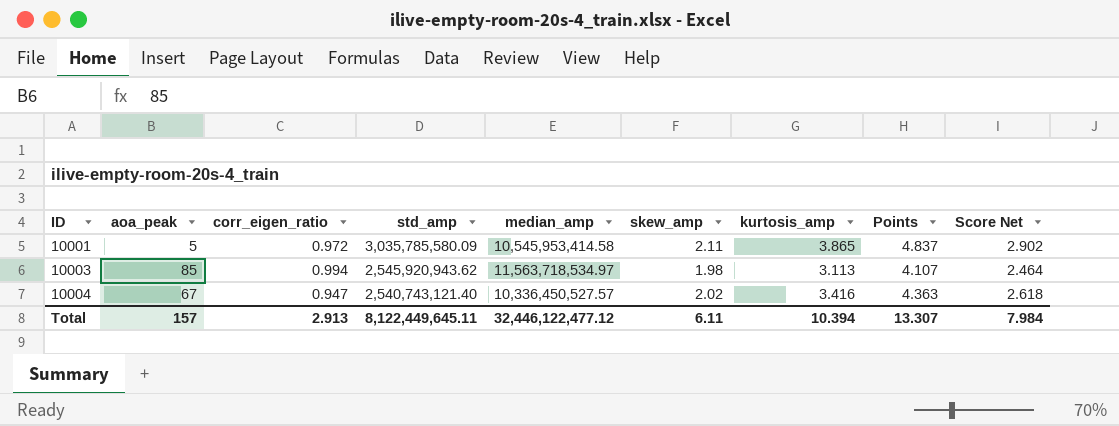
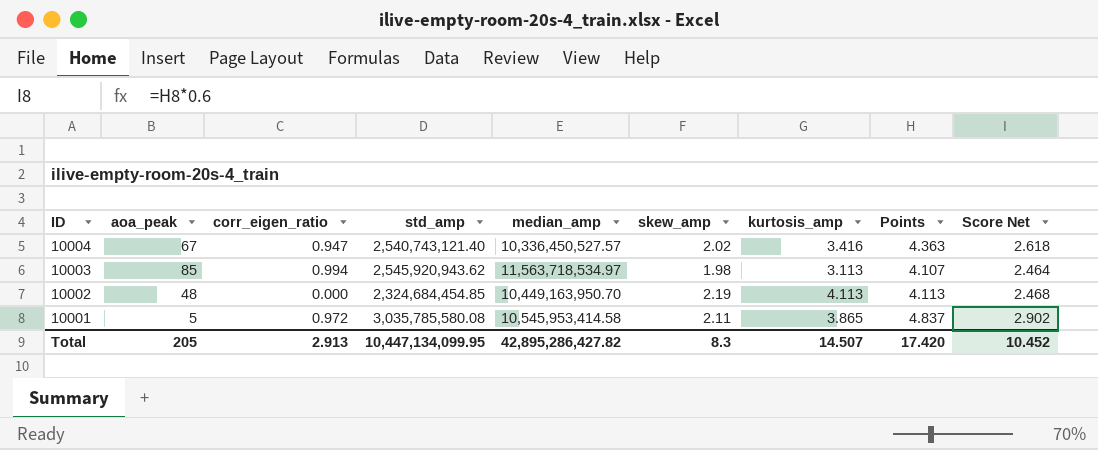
row order: ID ascending -> ID descending
row 10002: none -> 48 | 0.000 | 2,324,684,454.85 | 10,449,163,950.70 | 2.19 | 4.113 | 4.113 | 2.468
10001 | std_amp: 3,035,785,580.09 -> 3,035,785,580.08
Total | aoa_peak: 157 -> 205
Total | std_amp: 8,122,449,645.11 -> 10,447,134,099.95
Total | median_amp: 32,446,122,477.12 -> 42,895,286,427.82
Total | skew_amp: 6.11 -> 8.3
Total | kurtosis_amp: 10.394 -> 14.507
Total | Points: 13.307 -> 17.420
Total | Score Net: 7.984 -> 10.452

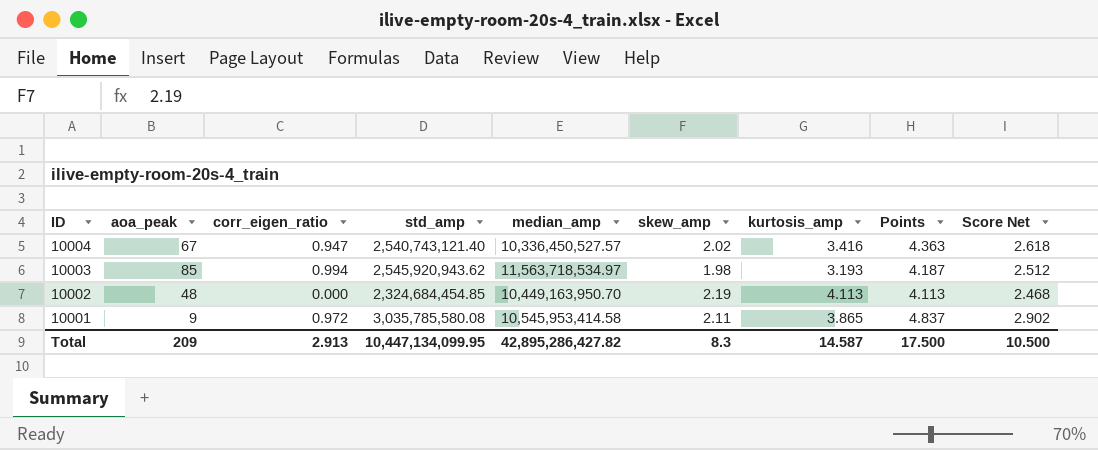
10003 | kurtosis_amp: 3.113 -> 3.193
10003 | Points: 4.107 -> 4.187
10003 | Score Net: 2.464 -> 2.512
10001 | aoa_peak: 5 -> 9
Total | aoa_peak: 205 -> 209
Total | kurtosis_amp: 14.507 -> 14.587
Total | Points: 17.420 -> 17.500
Total | Score Net: 10.452 -> 10.500

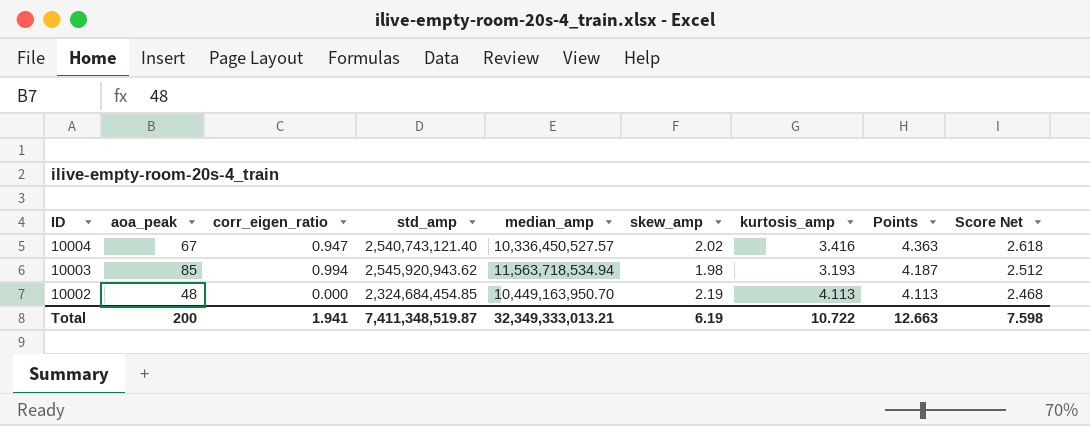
row 10001: 9 | 0.972 | 3,035,785,580.08 | 10,545,953,414.58 | 2.11 | 3.865 | 4.837 | 2.902 -> none
10003 | median_amp: 11,563,718,534.97 -> 11,563,718,534.94
Total | aoa_peak: 209 -> 200
Total | corr_eigen_ratio: 2.913 -> 1.941
Total | std_amp: 10,447,134,099.95 -> 7,411,348,519.87
Total | median_amp: 42,895,286,427.82 -> 32,349,333,013.21
Total | skew_amp: 8.3 -> 6.19
Total | kurtosis_amp: 14.587 -> 10.722
Total | Points: 17.500 -> 12.663
Total | Score Net: 10.500 -> 7.598

